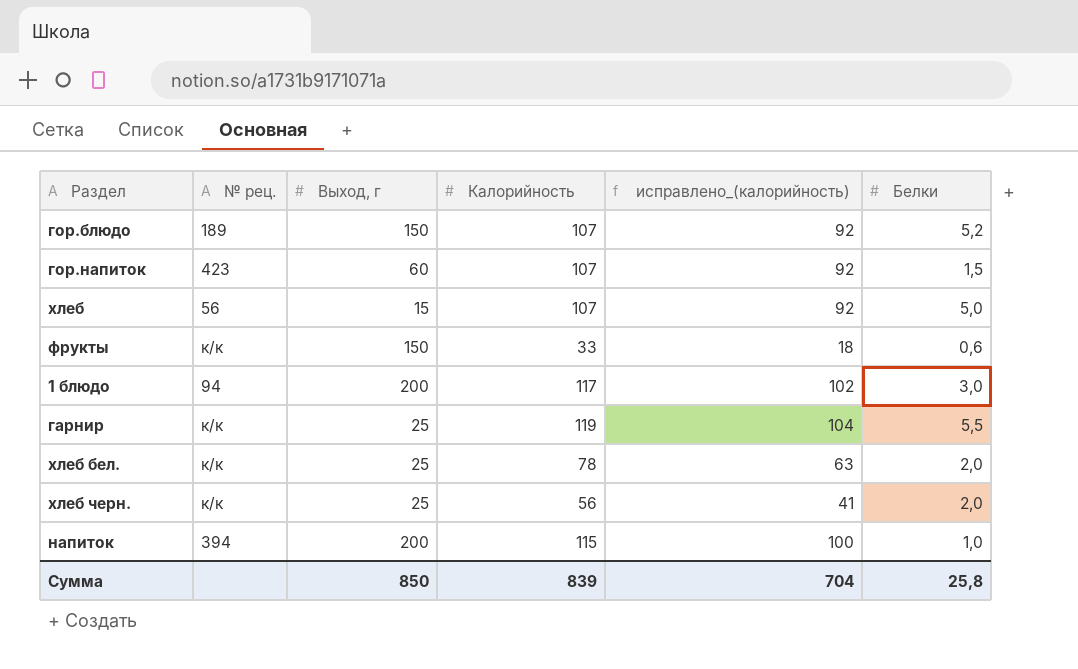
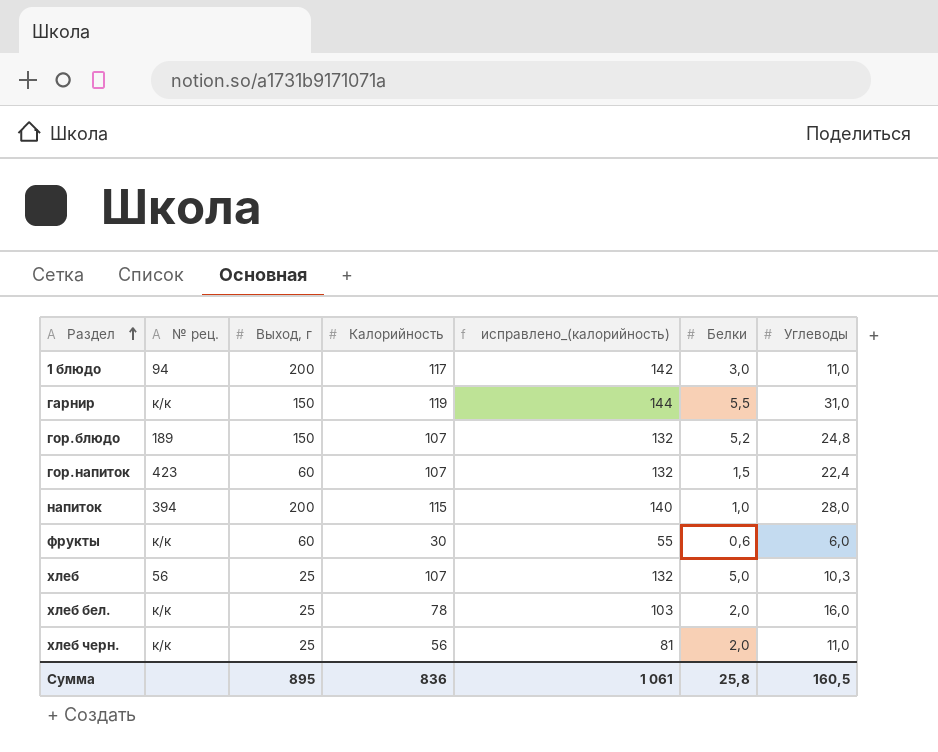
row order: none -> Раздел ascending
column исправлено_(калорийность) | formula: [Калорийность] - 15 -> [Калорийность] + 25
column Углеводы | position: none -> 7
гарнир | Выход, г: 25 -> 150
фрукты | Выход, г: 150 -> 60
фрукты | Калорийность: 33 -> 30
хлеб | Выход, г: 15 -> 25
Сумма | Выход, г: 850 -> 895
Сумма | Калорийность: 839 -> 836
Сумма | исправлено_(калорийность): 704 -> 1 061

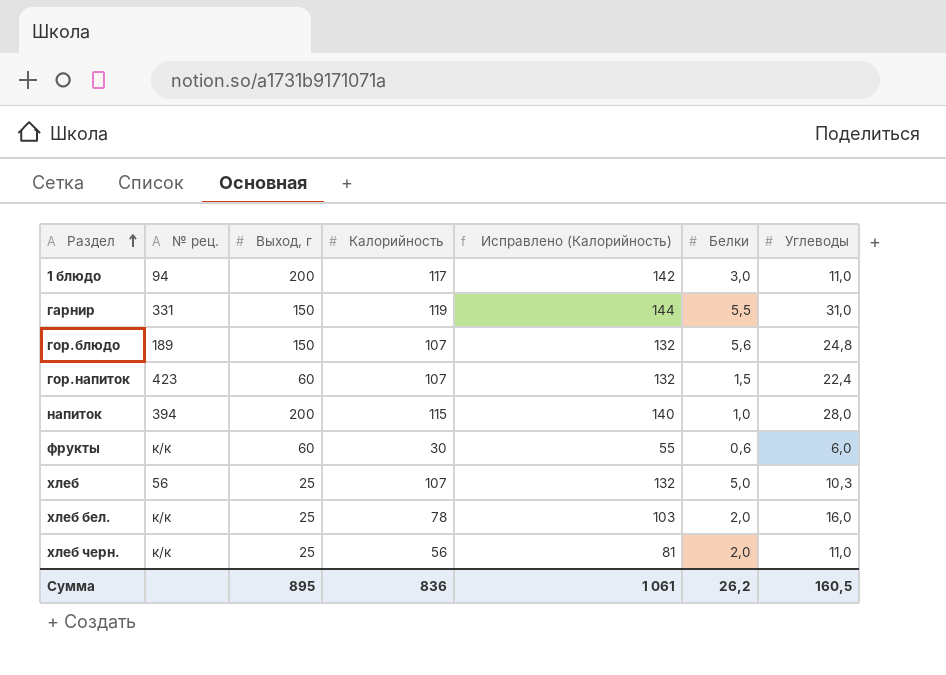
column name: исправлено_(калорийность) -> Исправлено (Калорийность)
гарнир | № рец.: к/к -> 331
гор.блюдо | Белки: 5,2 -> 5,6
Сумма | Белки: 25,8 -> 26,2

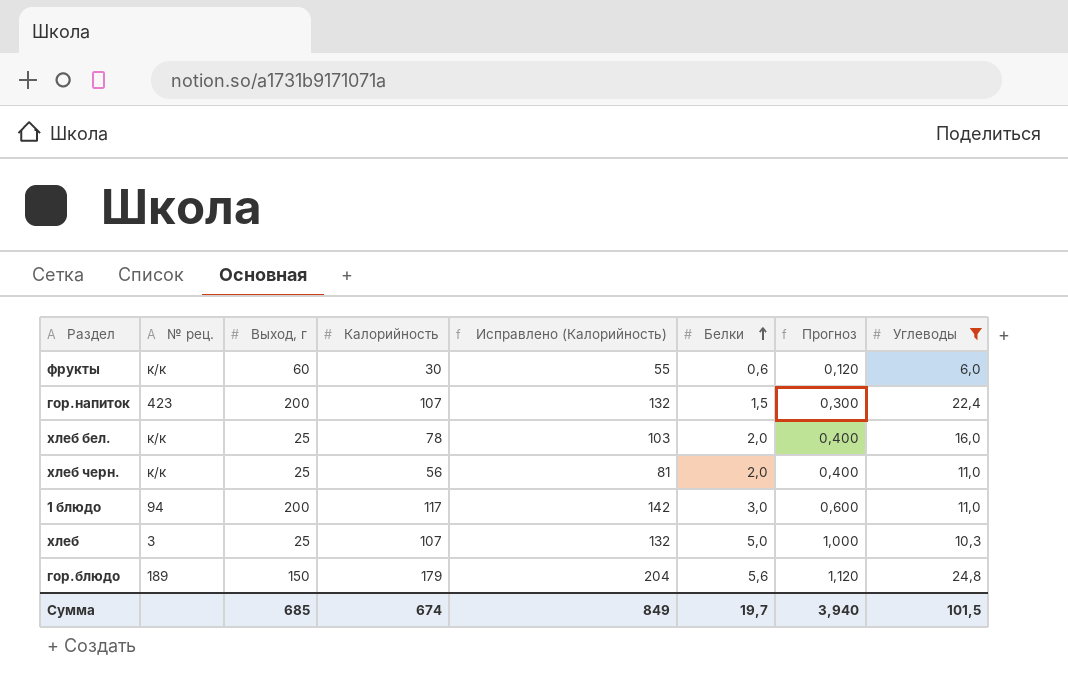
filter: none -> Углеводы <= 24,8
row order: Раздел ascending -> Белки ascending
column Прогноз | formula: none -> [Белки] * 0,2
гор.напиток | Выход, г: 60 -> 200
хлеб | № рец.: 56 -> 3
гор.блюдо | Калорийность: 107 -> 179
гор.блюдо | Исправлено (Калорийность): 132 -> 204
Сумма | Выход, г: 895 -> 685
Сумма | Калорийность: 836 -> 674
Сумма | Исправлено (Калорийность): 1 061 -> 849
Сумма | Белки: 26,2 -> 19,7
Сумма | Углеводы: 160,5 -> 101,5

